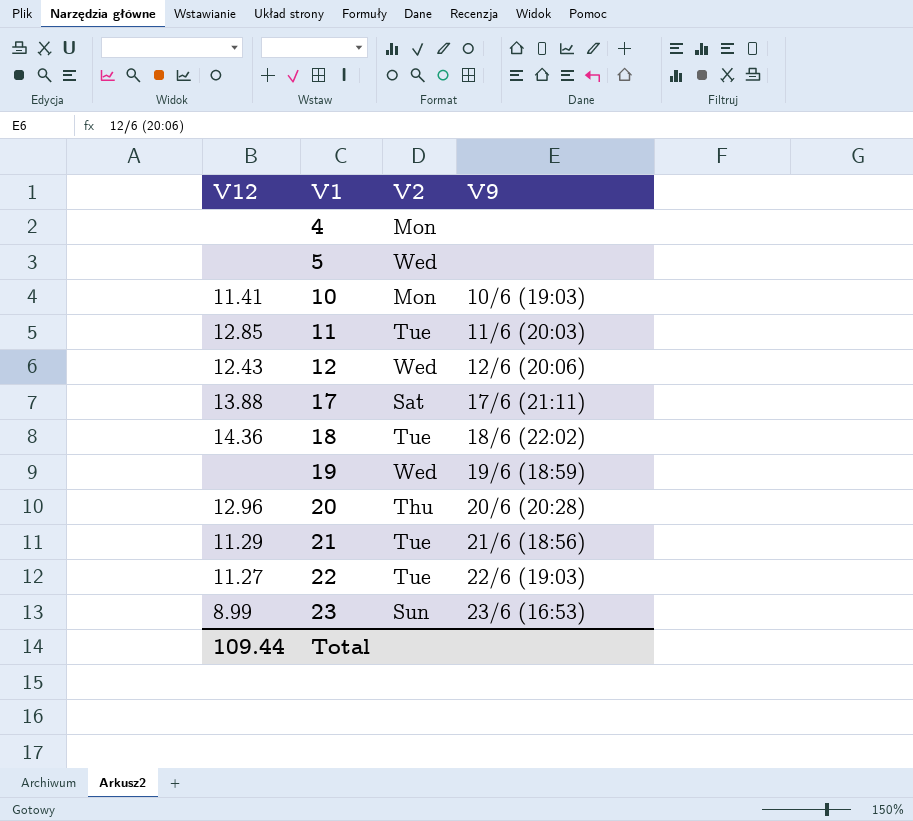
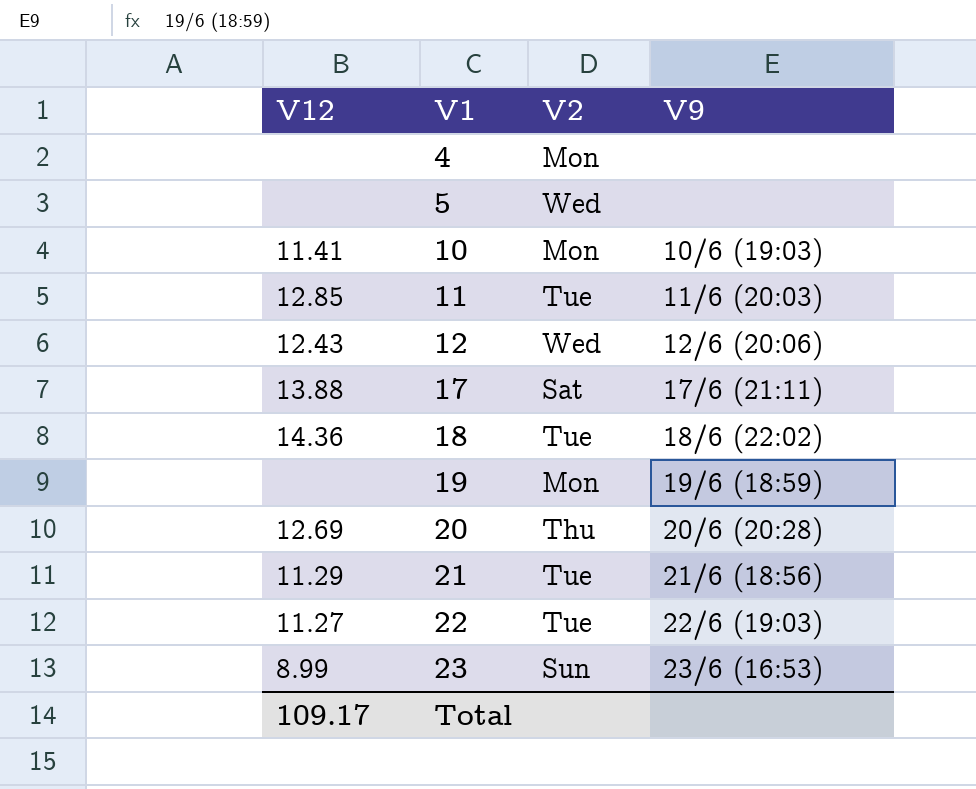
19 | V2: Wed -> Mon
20 | V12: 12.96 -> 12.69
Total | V12: 109.44 -> 109.17

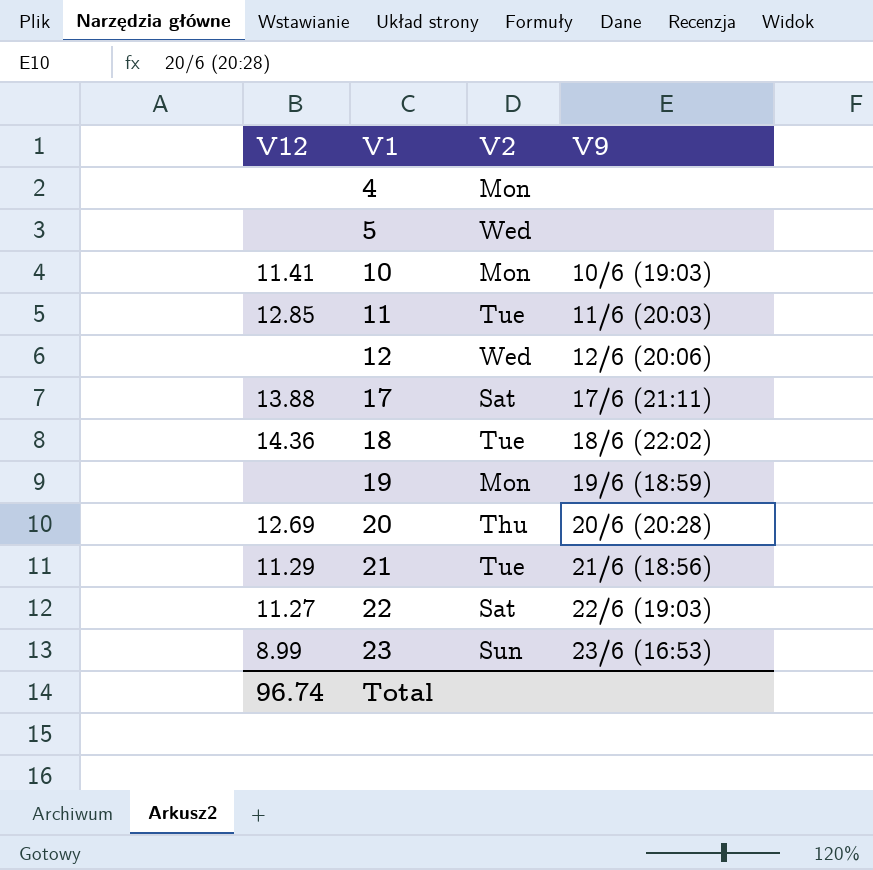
12 | V12: 12.43 -> none
22 | V2: Tue -> Sat
Total | V12: 109.17 -> 96.74

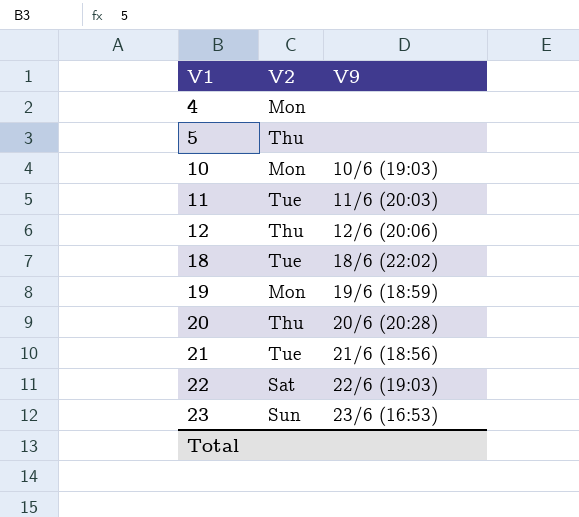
column V12 | position: 1 -> none
row 17: 13.88 | Sat | 17/6 (21:11) -> none
5 | V2: Wed -> Thu
12 | V2: Wed -> Thu

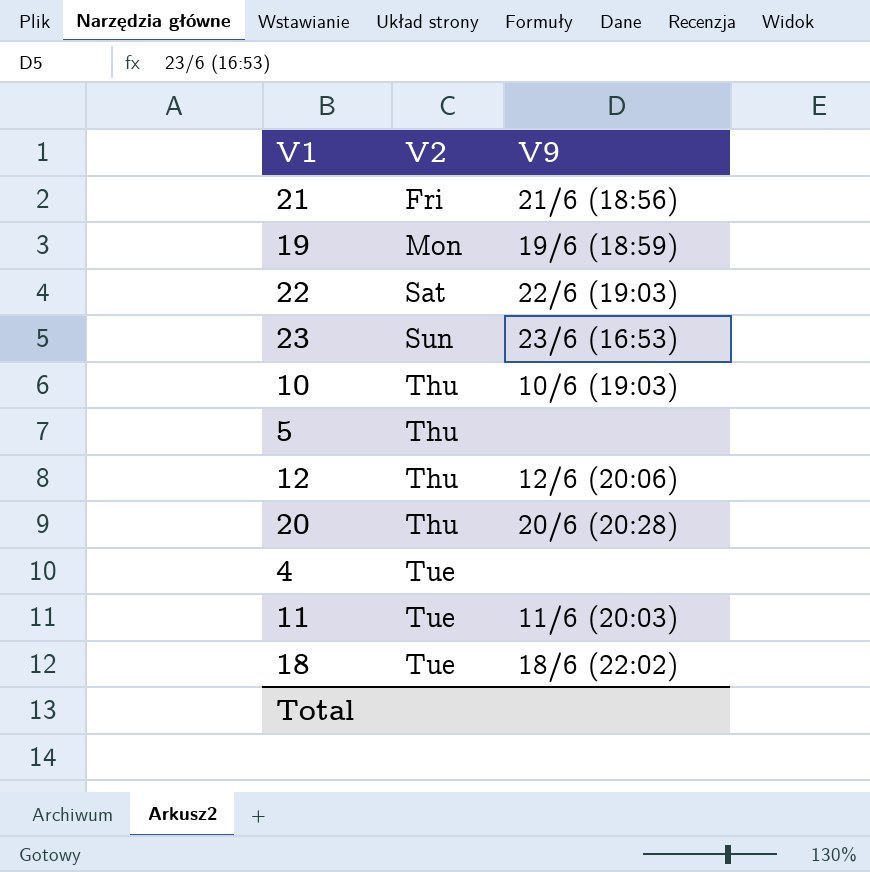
row order: V1 ascending -> V2 ascending
21 | V2: Tue -> Fri
10 | V2: Mon -> Thu
4 | V2: Mon -> Tue

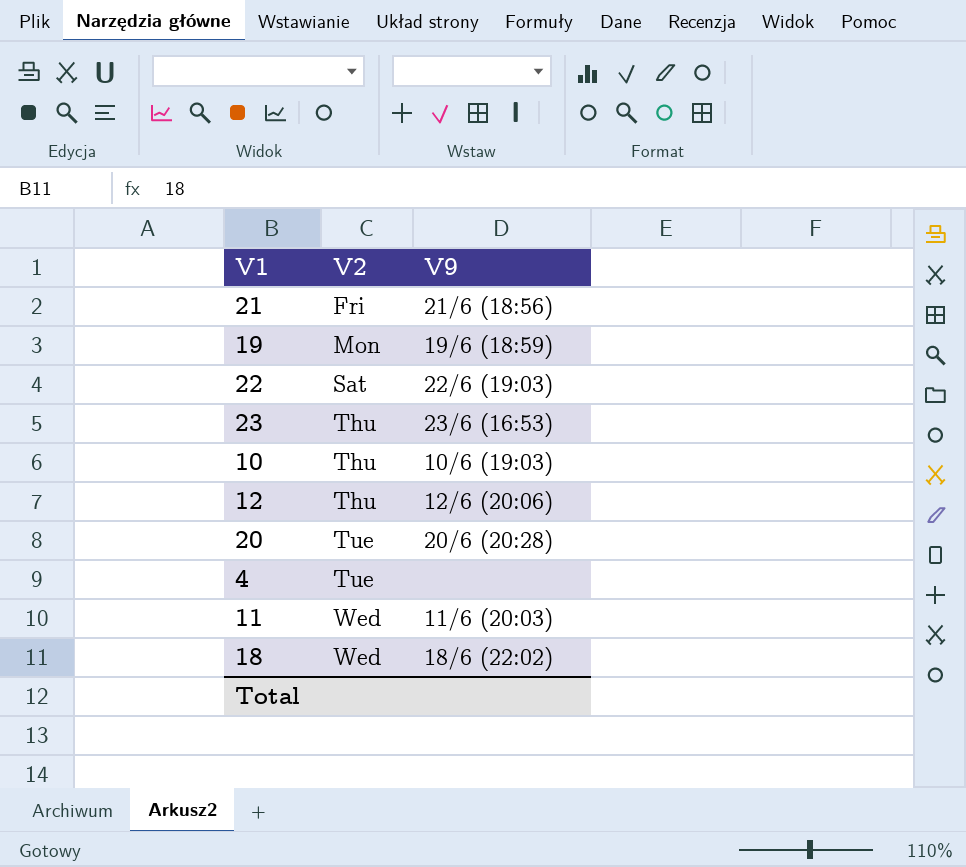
row 5: Thu | none -> none
23 | V2: Sun -> Thu
20 | V2: Thu -> Tue
11 | V2: Tue -> Wed
18 | V2: Tue -> Wed

